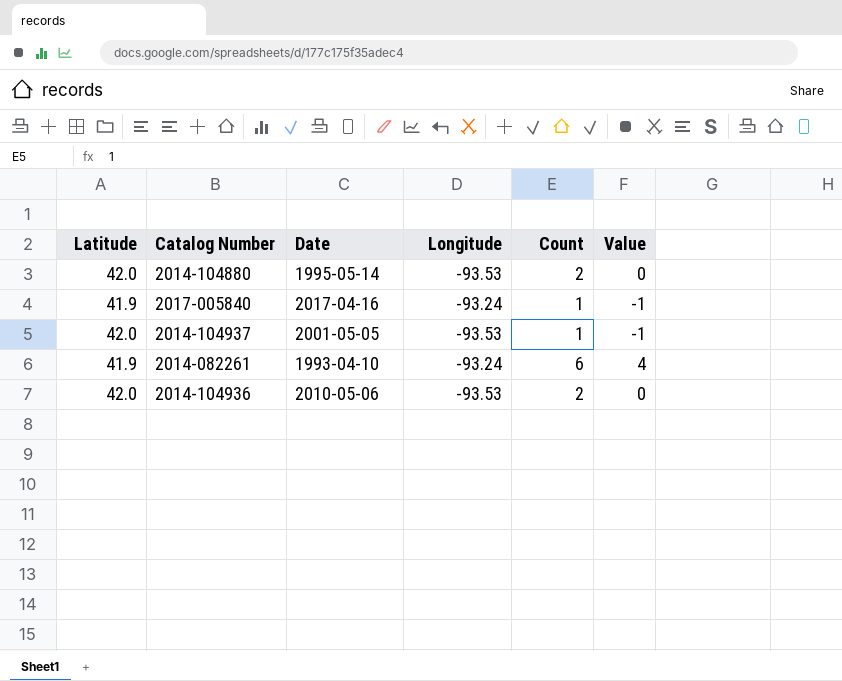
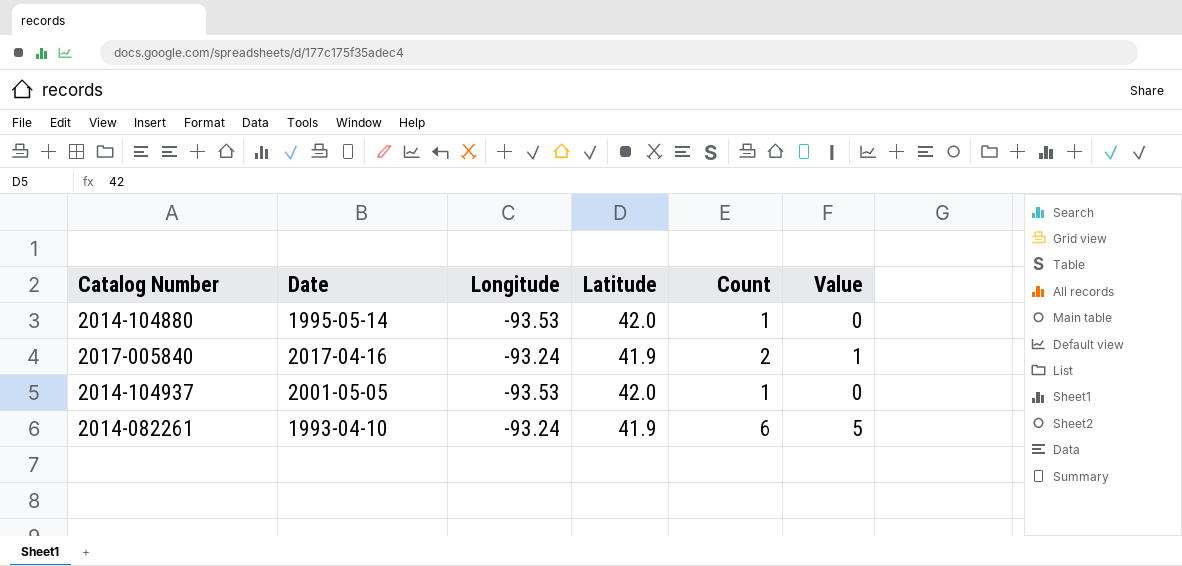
column Latitude | position: 1 -> 4
column Value | formula: [Count] - 2 -> [Count] - 1
row 2014-104936: 42.0 | 2010-05-06 | -93.53 | 2 | 0 -> none
2014-104880 | Count: 2 -> 1
2017-005840 | Count: 1 -> 2

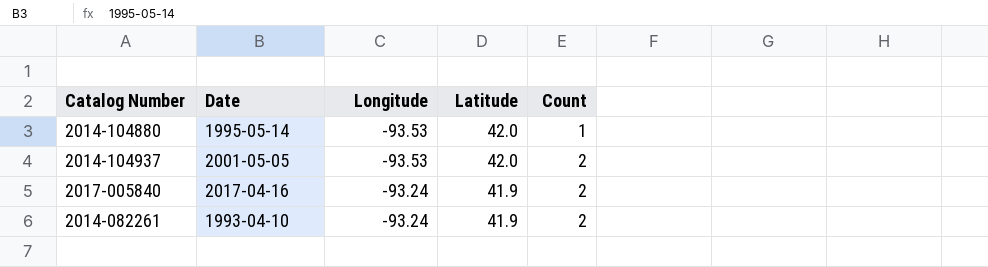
row order: none -> Longitude ascending
column Value | formula: [Count] - 1 -> none
2014-104937 | Count: 1 -> 2
2014-082261 | Count: 6 -> 2

